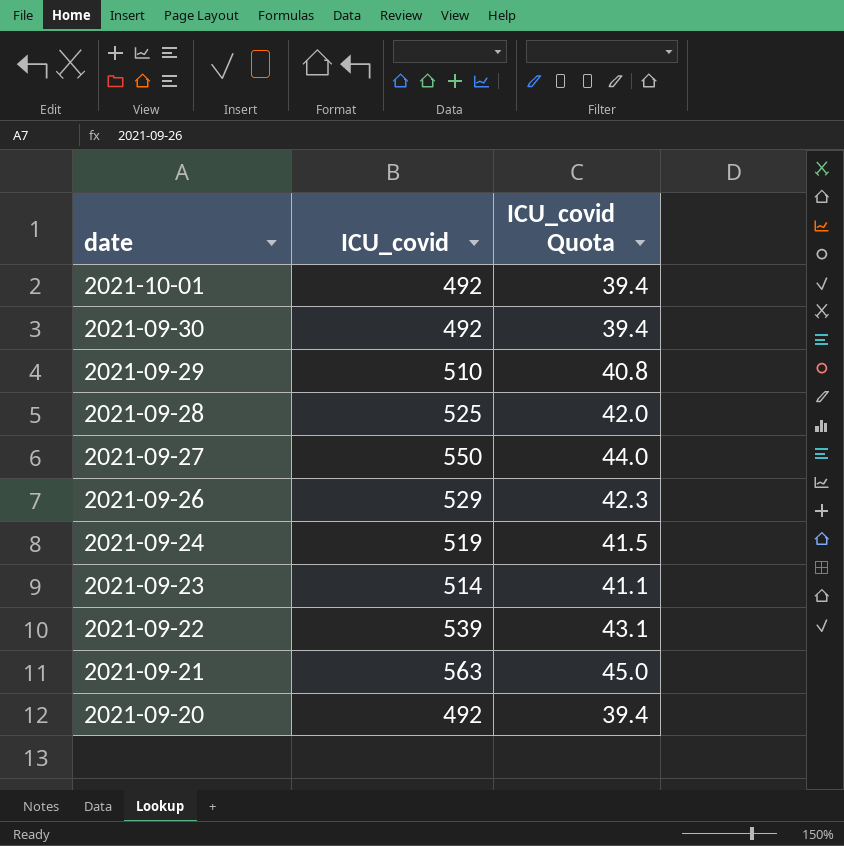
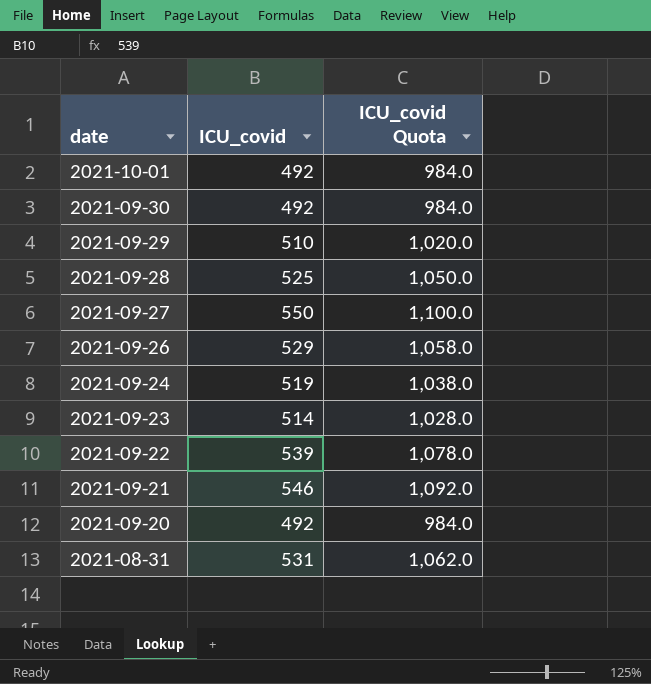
column ICU_covid Quota | formula: [ICU_covid] * 0.08 -> [ICU_covid] * 2
2021-09-21 | ICU_covid: 563 -> 546
row 2021-08-31: none -> 531 | 1,062.0

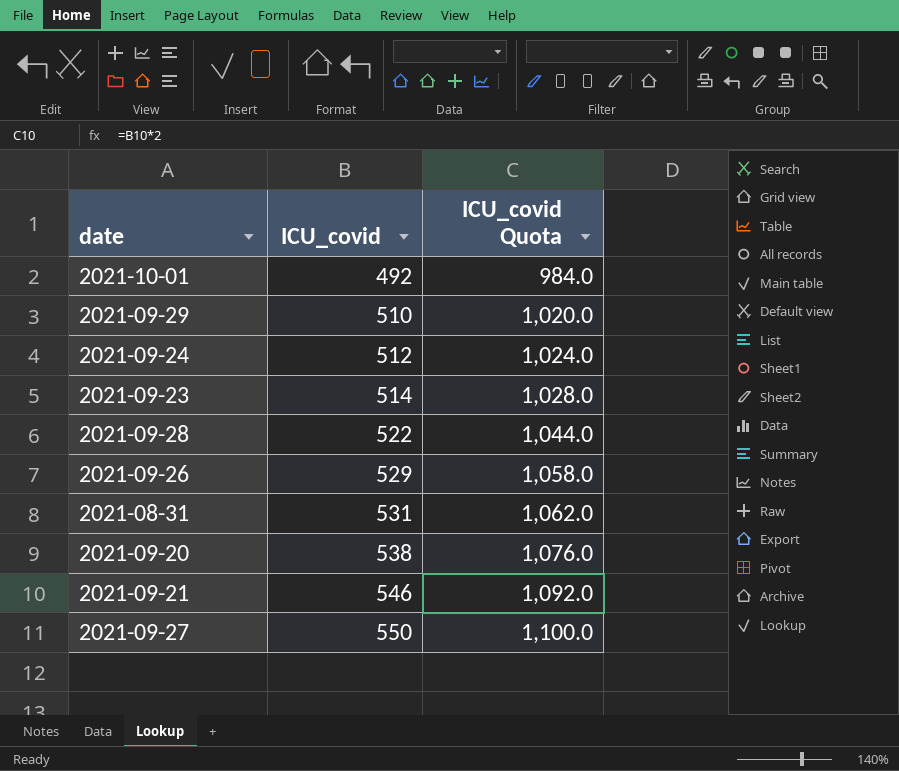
row order: date descending -> ICU_covid ascending
row 2021-09-30: 492 | 984.0 -> none
row 2021-09-22: 539 | 1,078.0 -> none
2021-09-24 | ICU_covid: 519 -> 512
2021-09-24 | ICU_covid Quota: 1,038.0 -> 1,024.0
2021-09-28 | ICU_covid: 525 -> 522
2021-09-28 | ICU_covid Quota: 1,050.0 -> 1,044.0
2021-09-20 | ICU_covid: 492 -> 538
2021-09-20 | ICU_covid Quota: 984.0 -> 1,076.0

